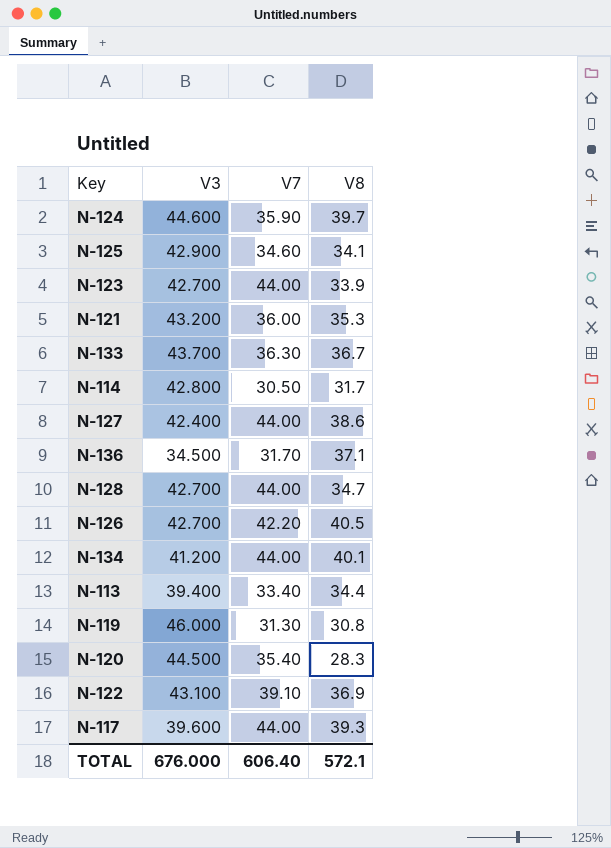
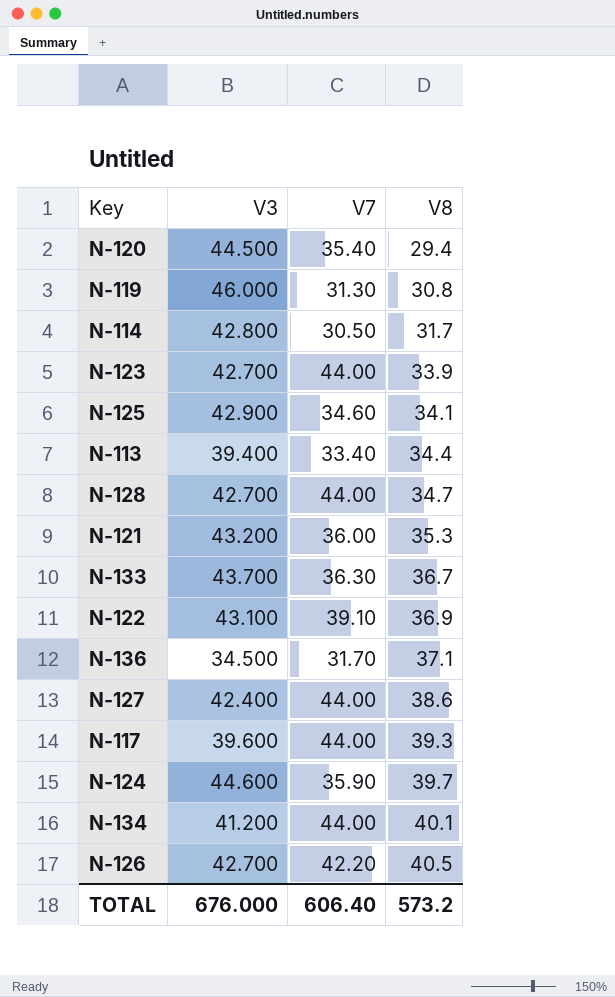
row order: none -> V8 ascending
N-120 | V8: 28.3 -> 29.4
TOTAL | V8: 572.1 -> 573.2

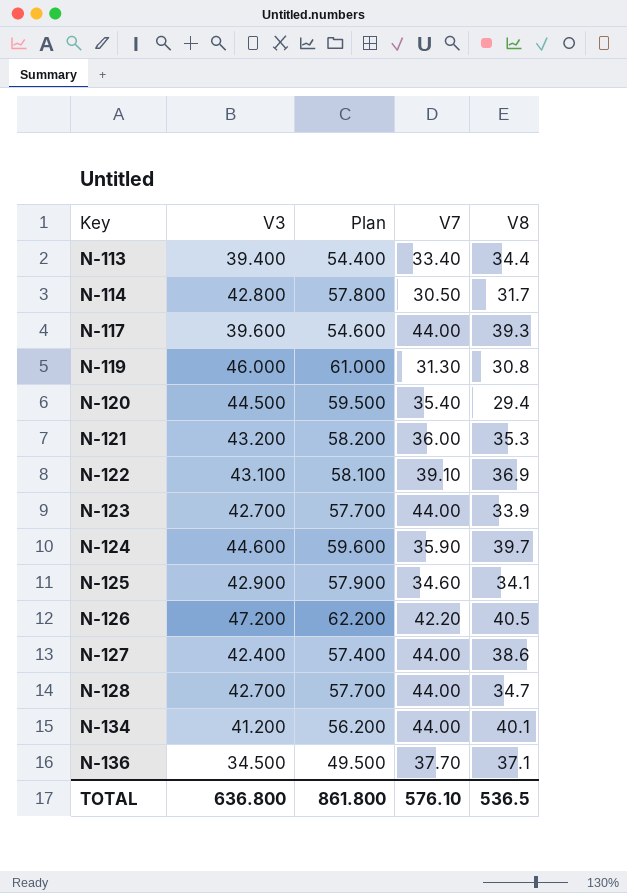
row order: V8 ascending -> Key ascending
column Plan | formula: none -> [V3] + 15
row N-133: 43.700 | 36.30 | 36.7 -> none
N-126 | V3: 42.700 -> 47.200
N-136 | V7: 31.70 -> 37.70
TOTAL | V3: 676.000 -> 636.800
TOTAL | V7: 606.40 -> 576.10
TOTAL | V8: 573.2 -> 536.5

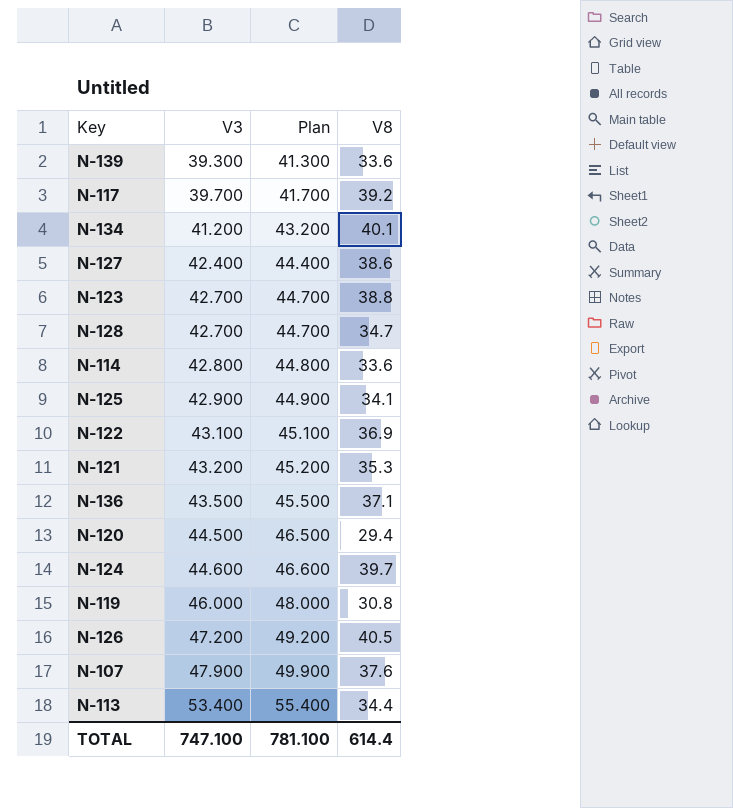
row order: Key ascending -> V3 ascending
column V7 | position: 4 -> none
column Plan | formula: [V3] + 15 -> [V3] + 2
row N-139: none -> 39.300 | 41.300 | 33.6
N-117 | V3: 39.600 -> 39.700
N-117 | V8: 39.3 -> 39.2
N-123 | V8: 33.9 -> 38.8
N-114 | V8: 31.7 -> 33.6
N-136 | V3: 34.500 -> 43.500
row N-107: none -> 47.900 | 49.900 | 37.6
N-113 | V3: 39.400 -> 53.400
TOTAL | V3: 636.800 -> 747.100
TOTAL | Plan: 861.800 -> 781.100
TOTAL | V8: 536.5 -> 614.4

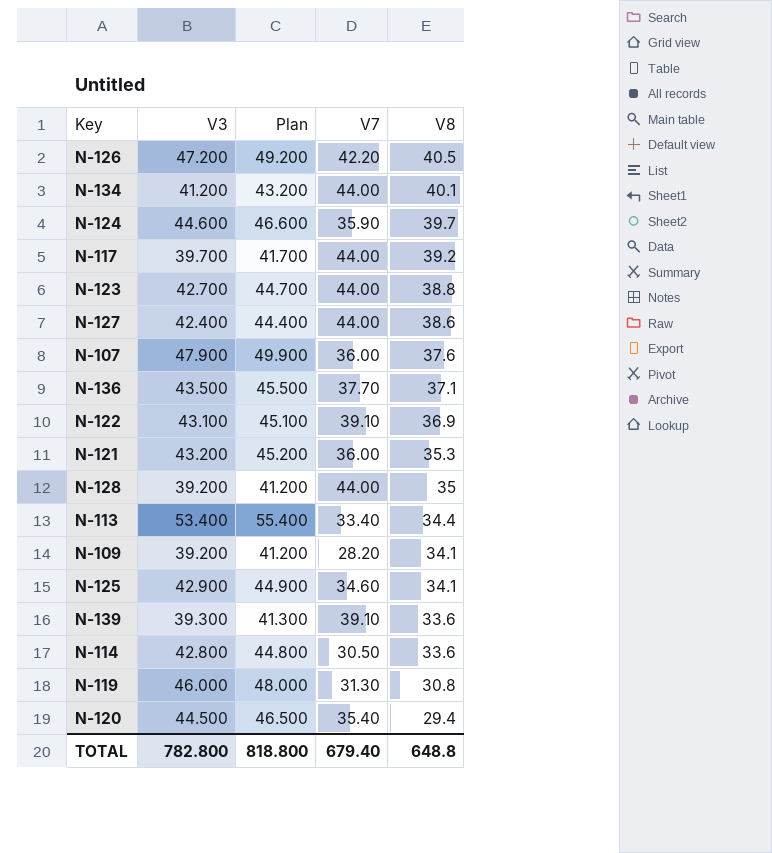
row order: V3 ascending -> V8 descending
column V7 | position: none -> 4
N-128 | V3: 42.700 -> 39.200
N-128 | Plan: 44.700 -> 41.200
N-128 | V8: 34.7 -> 35
row N-109: none -> 39.200 | 41.200 | 28.20 | 34.1
TOTAL | V3: 747.100 -> 782.800
TOTAL | Plan: 781.100 -> 818.800
TOTAL | V8: 614.4 -> 648.8

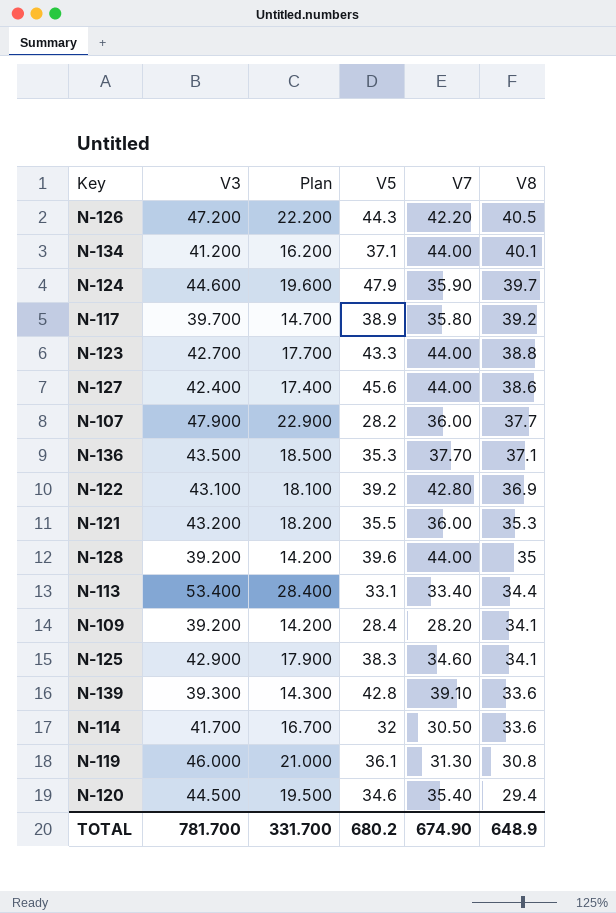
column Plan | formula: [V3] + 2 -> [V3] - 25
column V5 | position: none -> 4
N-117 | V7: 44.00 -> 35.80
N-107 | V8: 37.6 -> 37.7
N-122 | V7: 39.10 -> 42.80
N-114 | V3: 42.800 -> 41.700
TOTAL | V3: 782.800 -> 781.700
TOTAL | Plan: 818.800 -> 331.700
TOTAL | V7: 679.40 -> 674.90
TOTAL | V8: 648.8 -> 648.9

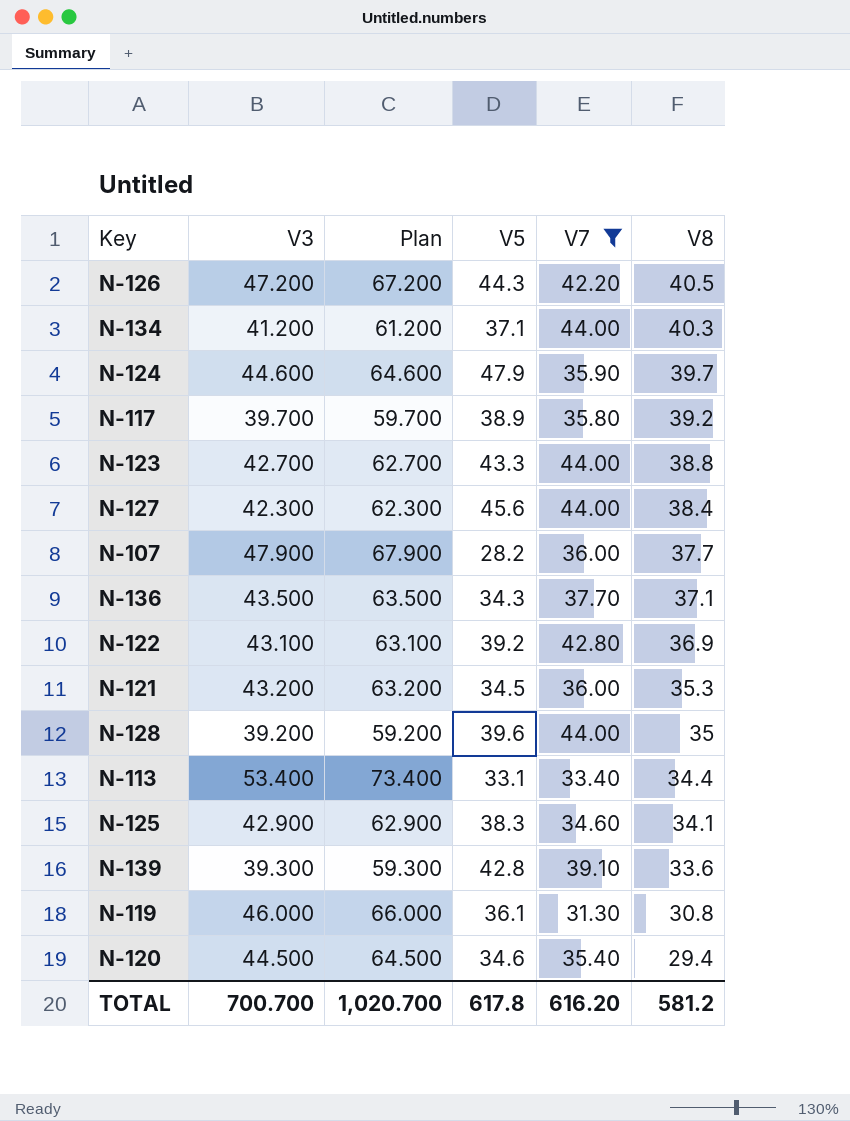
filter: none -> V7 >= 31.30
column Plan | formula: [V3] - 25 -> [V3] + 20
N-134 | V8: 40.1 -> 40.3
N-127 | V3: 42.400 -> 42.300
N-127 | V8: 38.6 -> 38.4
N-136 | V5: 35.3 -> 34.3
N-121 | V5: 35.5 -> 34.5
TOTAL | V3: 781.700 -> 700.700
TOTAL | Plan: 331.700 -> 1,020.700
TOTAL | V5: 680.2 -> 617.8
TOTAL | V7: 674.90 -> 616.20
TOTAL | V8: 648.9 -> 581.2

